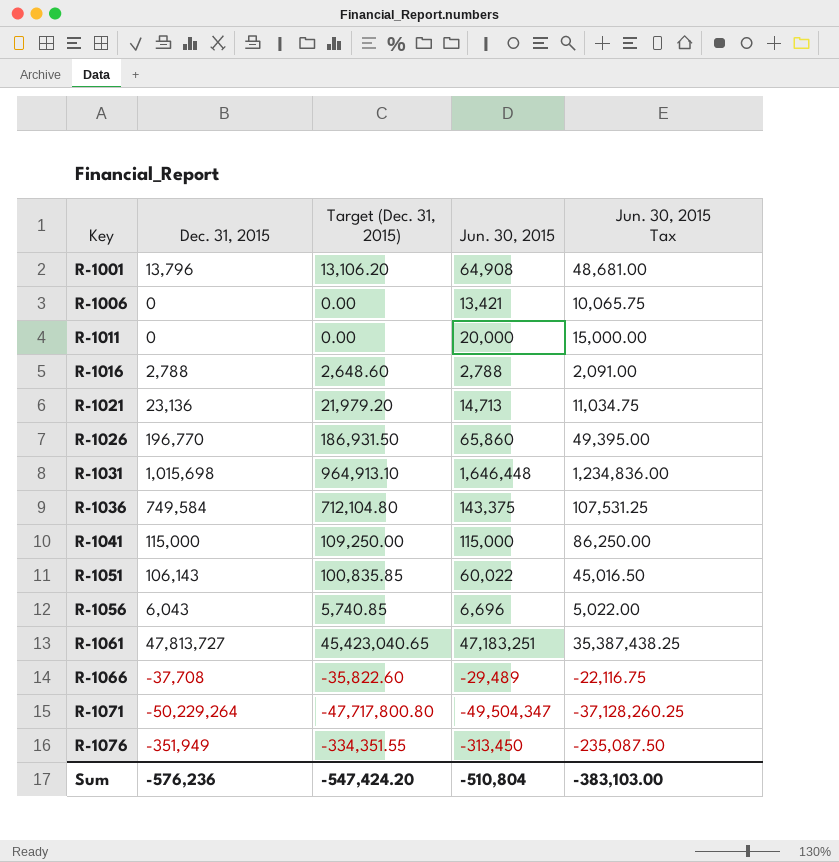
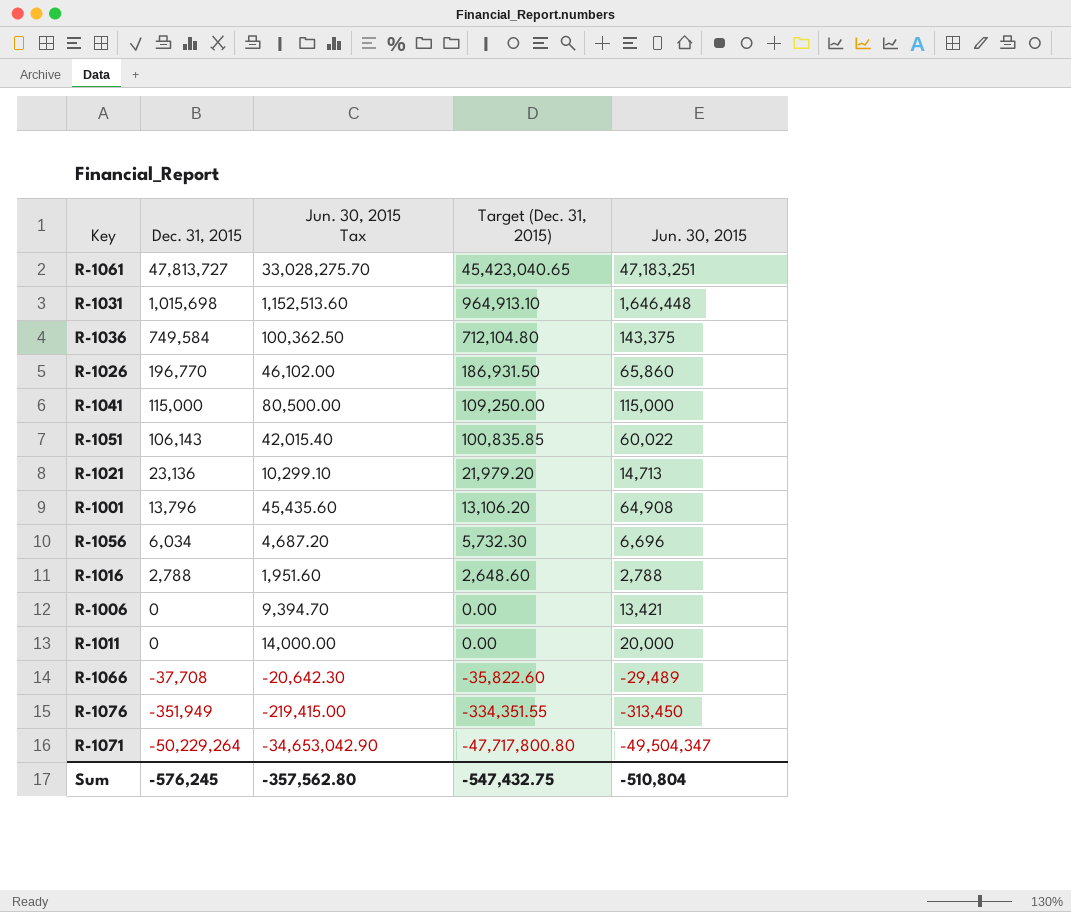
row order: Key ascending -> Dec. 31, 2015 descending
column Jun. 30, 2015 Tax | formula: [Jun. 30, 2015] * 0.75 -> [Jun. 30, 2015] * 0.7
column Jun. 30, 2015 Tax | position: 5 -> 3
R-1056 | Dec. 31, 2015: 6,043 -> 6,034
R-1056 | Target (Dec. 31, 2015): 5,740.85 -> 5,732.30
Sum | Dec. 31, 2015: -576,236 -> -576,245
Sum | Jun. 30, 2015 Tax: -383,103.00 -> -357,562.80
Sum | Target (Dec. 31, 2015): -547,424.20 -> -547,432.75

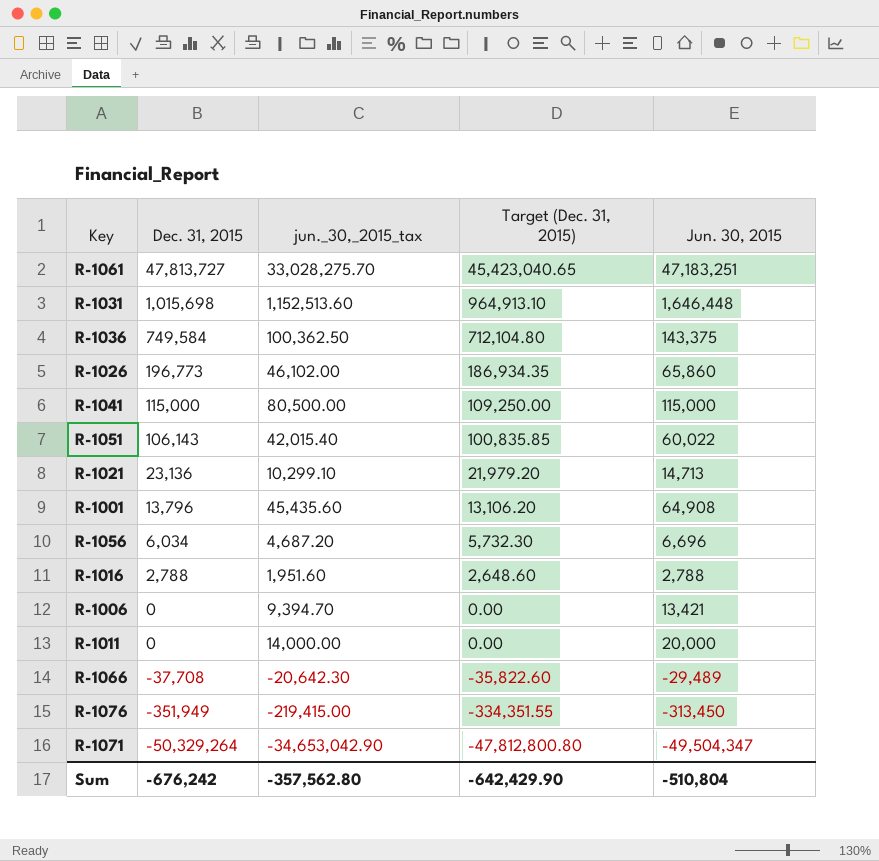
column name: Jun. 30, 2015 Tax -> jun._30,_2015_tax
R-1026 | Dec. 31, 2015: 196,770 -> 196,773
R-1026 | Target (Dec. 31, 2015): 186,931.50 -> 186,934.35
R-1071 | Dec. 31, 2015: -50,229,264 -> -50,329,264
R-1071 | Target (Dec. 31, 2015): -47,717,800.80 -> -47,812,800.80
Sum | Dec. 31, 2015: -576,245 -> -676,242
Sum | Target (Dec. 31, 2015): -547,432.75 -> -642,429.90

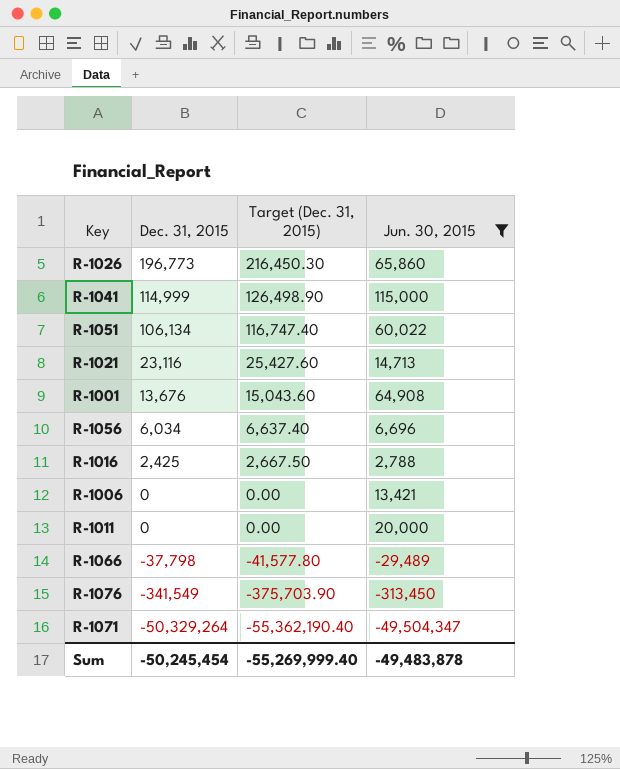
filter: none -> Jun. 30, 2015 <= 115,000
column jun._30,_2015_tax | formula: [Jun. 30, 2015] * 0.7 -> none
column Target (Dec. 31, 2015) | formula: [Dec. 31, 2015] * 0.95 -> [Dec. 31, 2015] * 1.1
R-1041 | Dec. 31, 2015: 115,000 -> 114,999
R-1051 | Dec. 31, 2015: 106,143 -> 106,134
R-1021 | Dec. 31, 2015: 23,136 -> 23,116
R-1001 | Dec. 31, 2015: 13,796 -> 13,676
R-1016 | Dec. 31, 2015: 2,788 -> 2,425
R-1066 | Dec. 31, 2015: -37,708 -> -37,798
R-1076 | Dec. 31, 2015: -351,949 -> -341,549
Sum | Dec. 31, 2015: -676,242 -> -50,245,454
Sum | Target (Dec. 31, 2015): -642,429.90 -> -55,269,999.40
Sum | Jun. 30, 2015: -510,804 -> -49,483,878

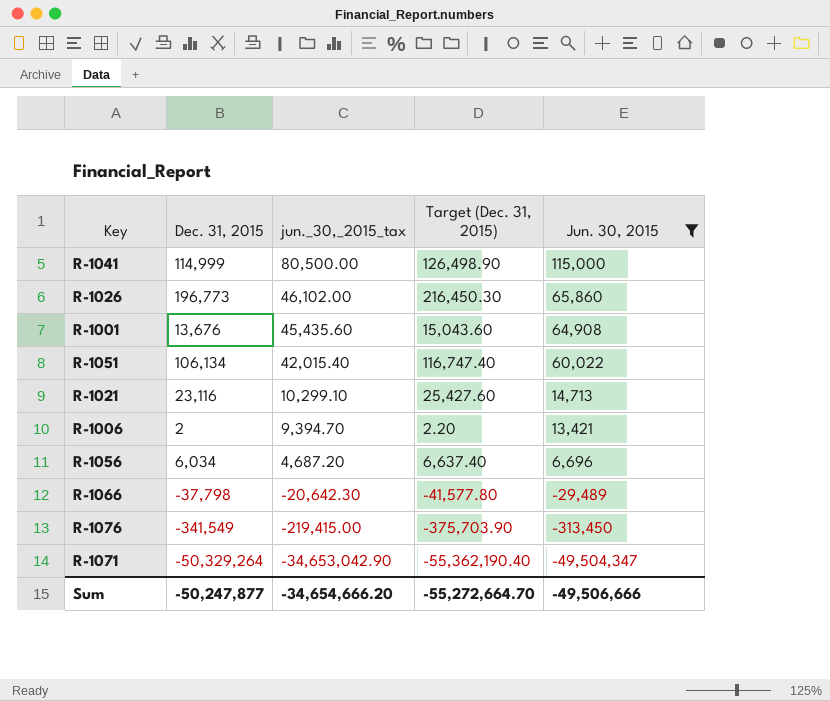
row order: Dec. 31, 2015 descending -> jun._30,_2015_tax descending
column jun._30,_2015_tax | formula: none -> [Jun. 30, 2015] * 0.7
row R-1016: 2,425 | 2,667.50 | 2,788 -> none
row R-1011: 0 | 0.00 | 20,000 -> none
R-1006 | Dec. 31, 2015: 0 -> 2
R-1006 | Target (Dec. 31, 2015): 0.00 -> 2.20
Sum | Dec. 31, 2015: -50,245,454 -> -50,247,877
Sum | Target (Dec. 31, 2015): -55,269,999.40 -> -55,272,664.70
Sum | Jun. 30, 2015: -49,483,878 -> -49,506,666

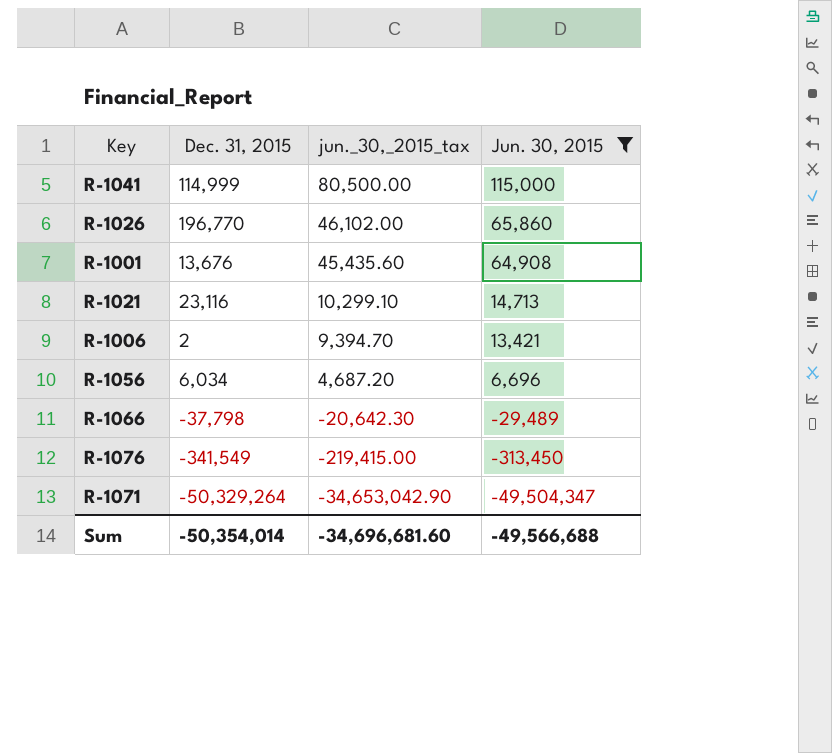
column Target (Dec. 31, 2015) | formula: [Dec. 31, 2015] * 1.1 -> none
row R-1051: 106,134 | 42,015.40 | 116,747.40 | 60,022 -> none
R-1026 | Dec. 31, 2015: 196,773 -> 196,770
Sum | Dec. 31, 2015: -50,247,877 -> -50,354,014
Sum | jun._30,_2015_tax: -34,654,666.20 -> -34,696,681.60
Sum | Jun. 30, 2015: -49,506,666 -> -49,566,688

